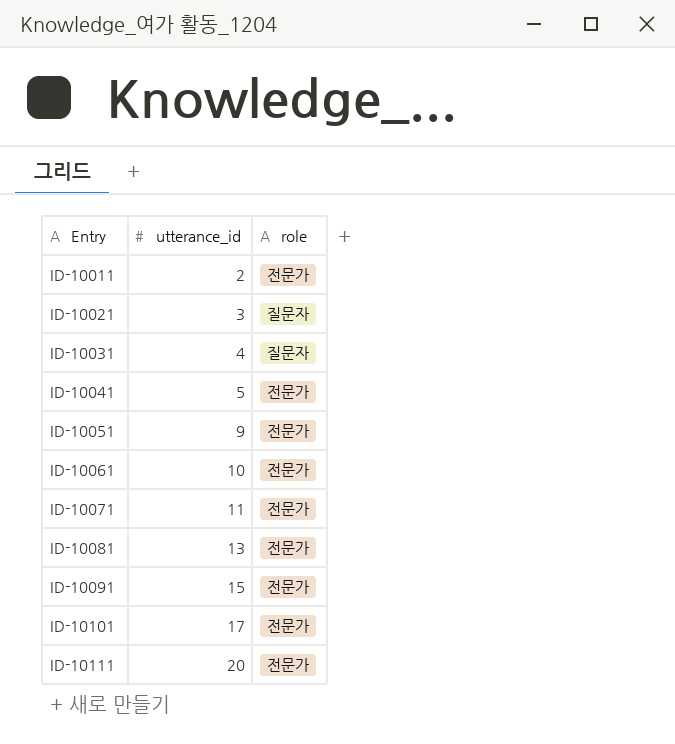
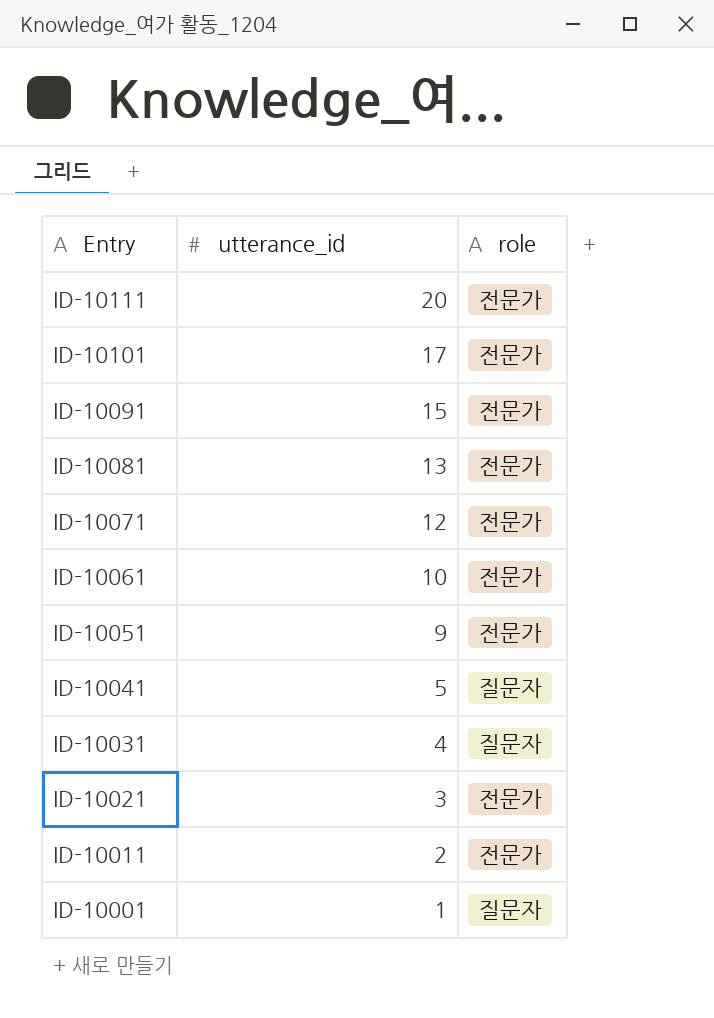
row order: Entry ascending -> Entry descending
ID-10071 | utterance_id: 11 -> 12
ID-10041 | role: 전문가 -> 질문자
ID-10021 | role: 질문자 -> 전문가
row ID-10001: none -> 1 | 질문자

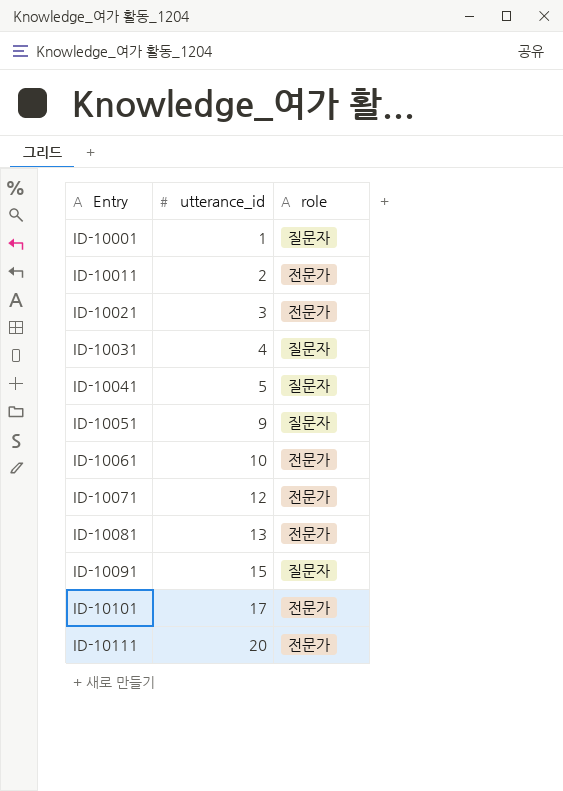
row order: Entry descending -> Entry ascending
ID-10051 | role: 전문가 -> 질문자
ID-10091 | role: 전문가 -> 질문자

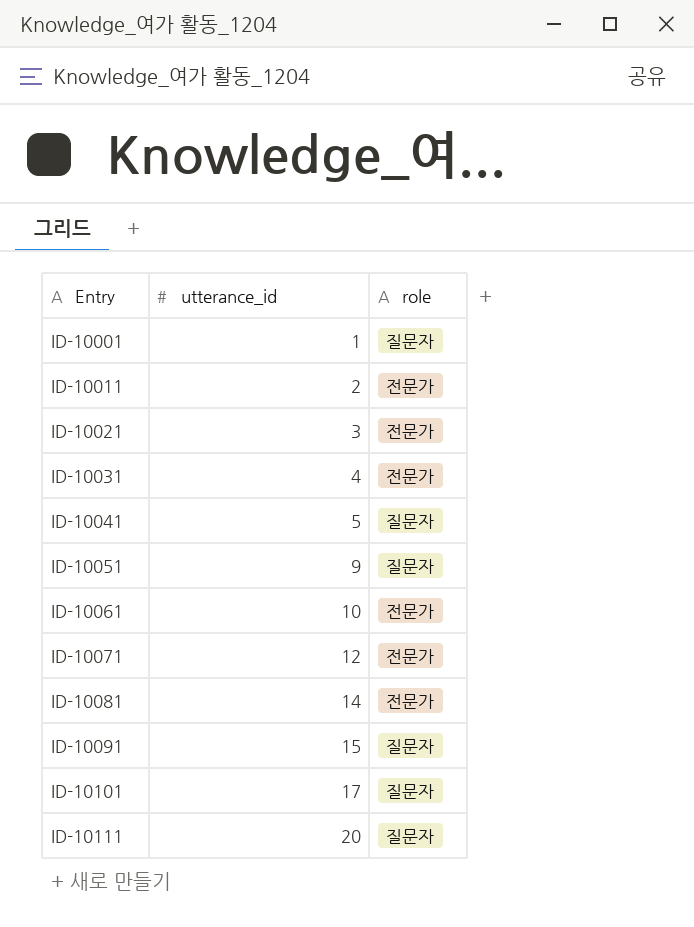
ID-10031 | role: 질문자 -> 전문가
ID-10081 | utterance_id: 13 -> 14
ID-10101 | role: 전문가 -> 질문자
ID-10111 | role: 전문가 -> 질문자

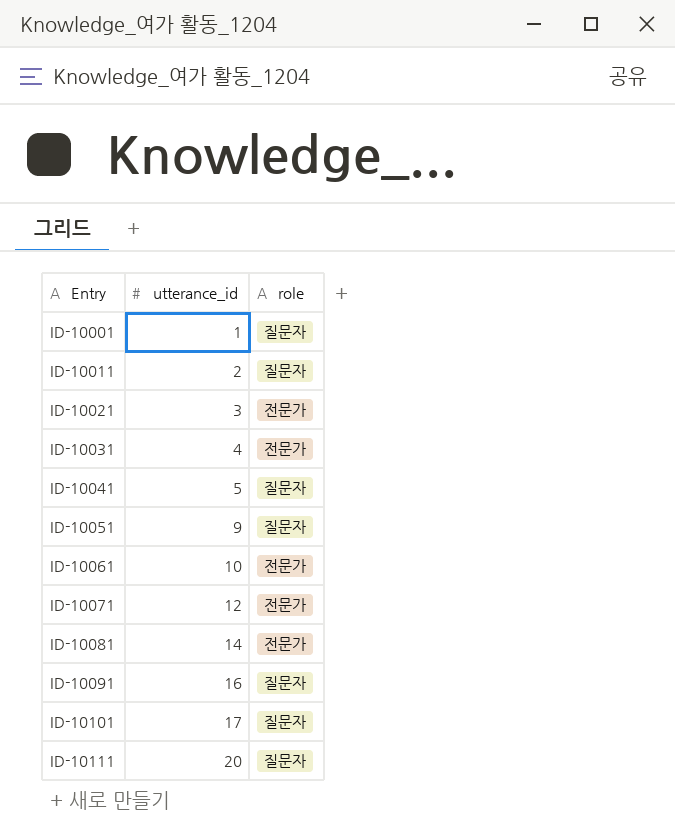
ID-10011 | role: 전문가 -> 질문자
ID-10091 | utterance_id: 15 -> 16

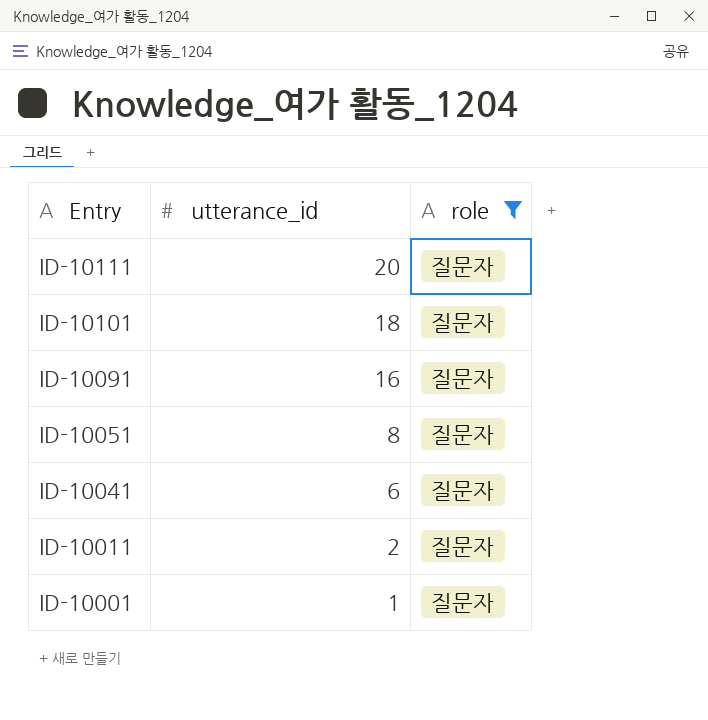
filter: none -> role = 질문자
row order: Entry ascending -> Entry descending
ID-10101 | utterance_id: 17 -> 18
ID-10051 | utterance_id: 9 -> 8
ID-10041 | utterance_id: 5 -> 6

